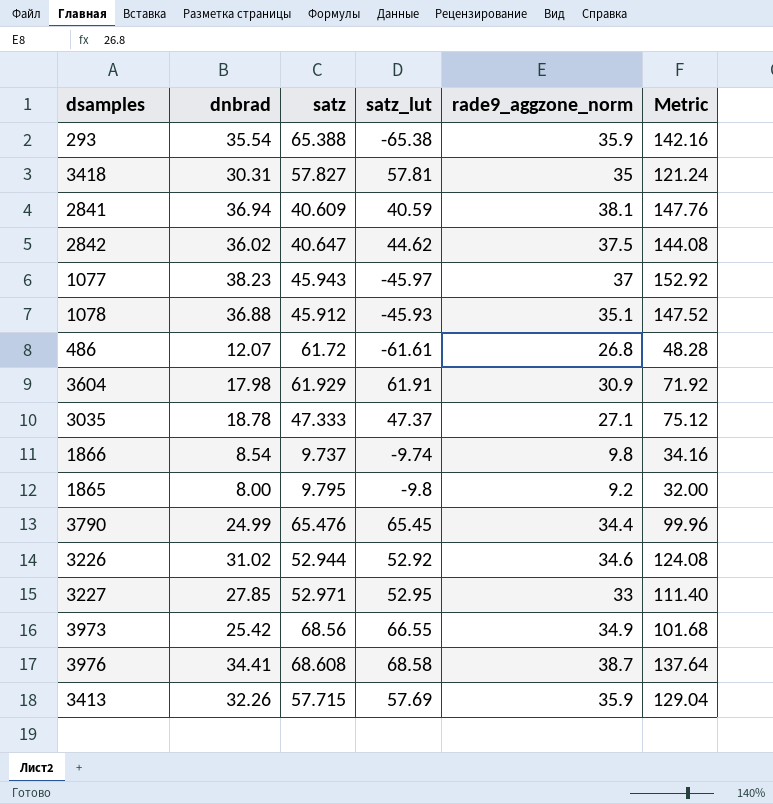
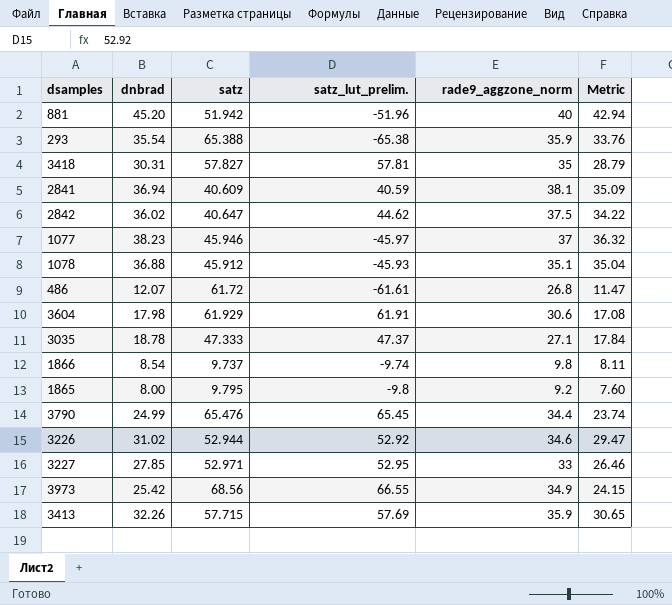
column name: satz_lut -> satz_lut_prelim.
column Metric | formula: [dnbrad] * 4 -> [dnbrad] * 0.95
row 3976: 34.41 | 68.608 | 68.58 | 38.7 | 137.64 -> none
row 881: none -> 45.20 | 51.942 | -51.96 | 40 | 42.94
1077 | satz: 45.943 -> 45.946
3604 | rade9_aggzone_norm: 30.9 -> 30.6

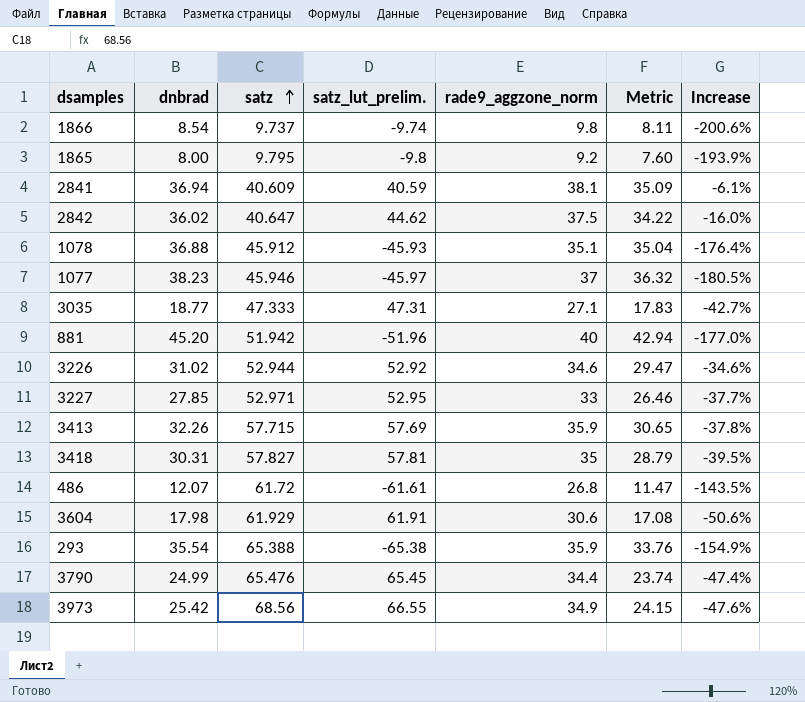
row order: none -> satz ascending
column Increase | formula: none -> ([rade9_aggzone_norm] - [satz_lut_prelim.]) / [satz_lut_prelim.]
3035 | dnbrad: 18.78 -> 18.77
3035 | satz_lut_prelim.: 47.37 -> 47.31
3035 | Metric: 17.84 -> 17.83

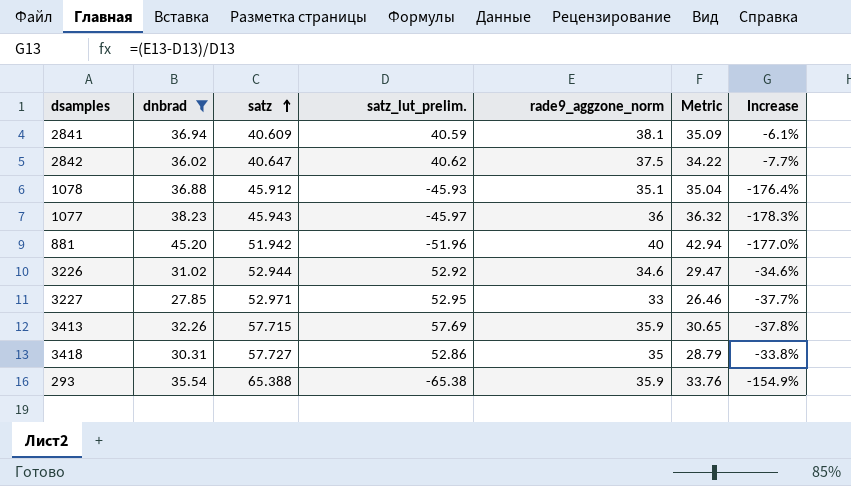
filter: none -> dnbrad >= 27.85
2842 | satz_lut_prelim.: 44.62 -> 40.62
2842 | Increase: -16.0% -> -7.7%
1077 | satz: 45.946 -> 45.943
1077 | rade9_aggzone_norm: 37 -> 36
1077 | Increase: -180.5% -> -178.3%
3418 | satz: 57.827 -> 57.727
3418 | satz_lut_prelim.: 57.81 -> 52.86
3418 | Increase: -39.5% -> -33.8%

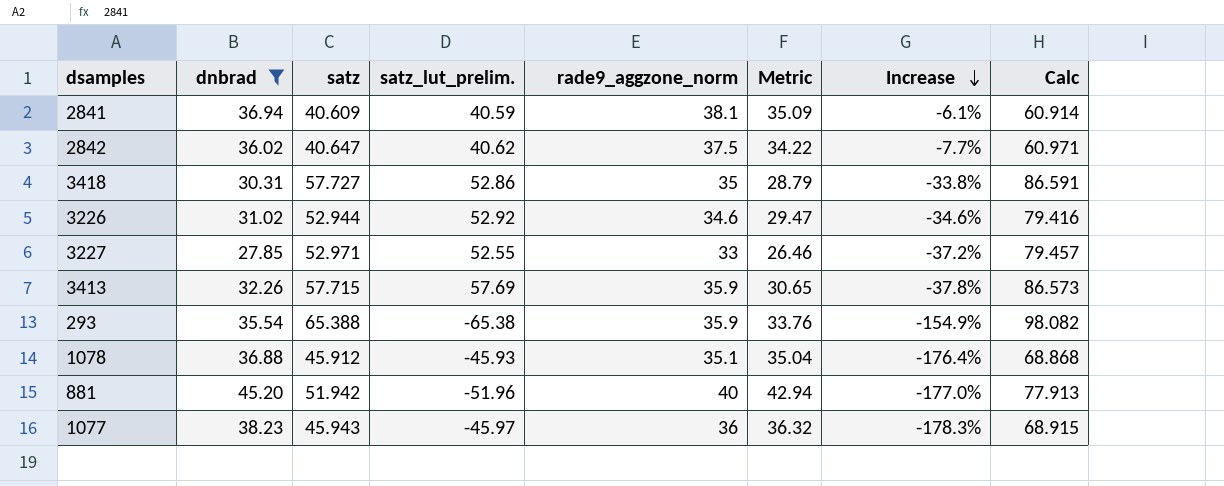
row order: satz ascending -> Increase descending
column Calc | formula: none -> [satz] * 1.5
3227 | satz_lut_prelim.: 52.95 -> 52.55
3227 | Increase: -37.7% -> -37.2%

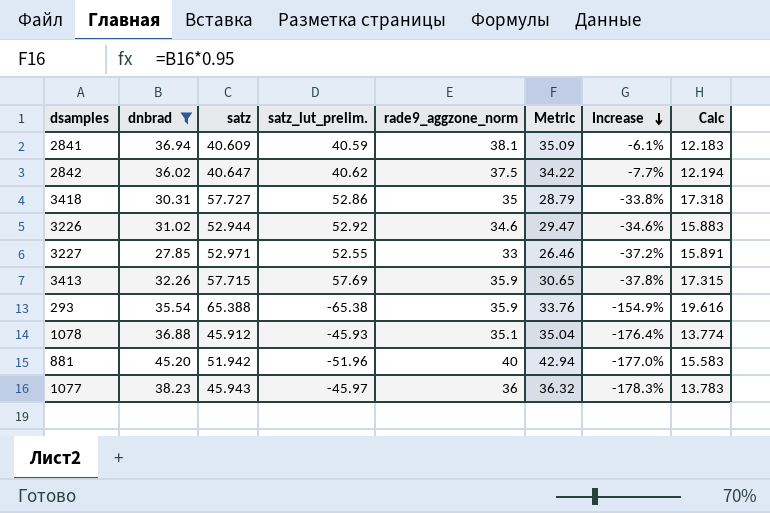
column Calc | formula: [satz] * 1.5 -> [satz] * 0.3

